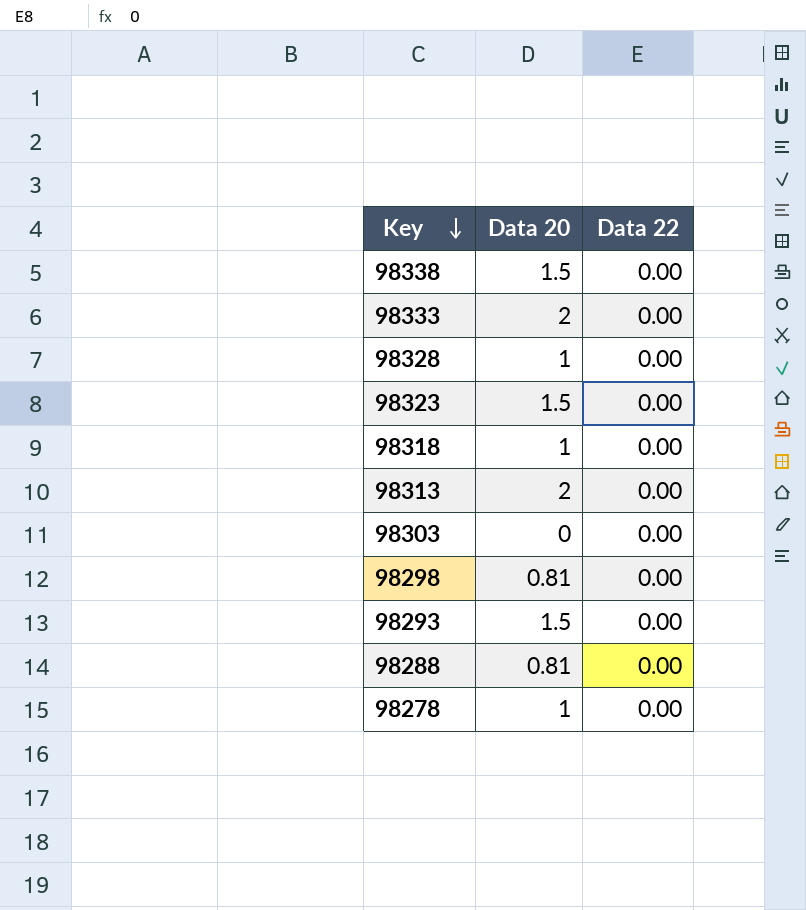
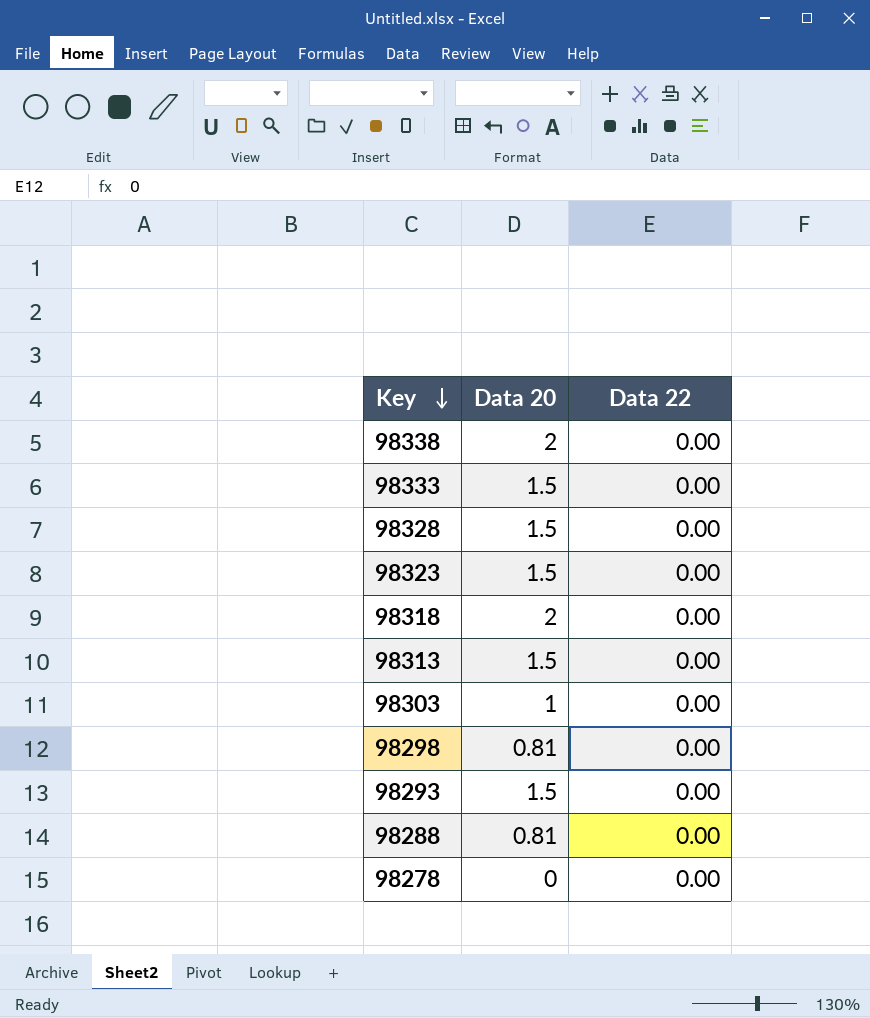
98338 | Data 20: 1.5 -> 2
98333 | Data 20: 2 -> 1.5
98328 | Data 20: 1 -> 1.5
98318 | Data 20: 1 -> 2
98313 | Data 20: 2 -> 1.5
98303 | Data 20: 0 -> 1
98278 | Data 20: 1 -> 0

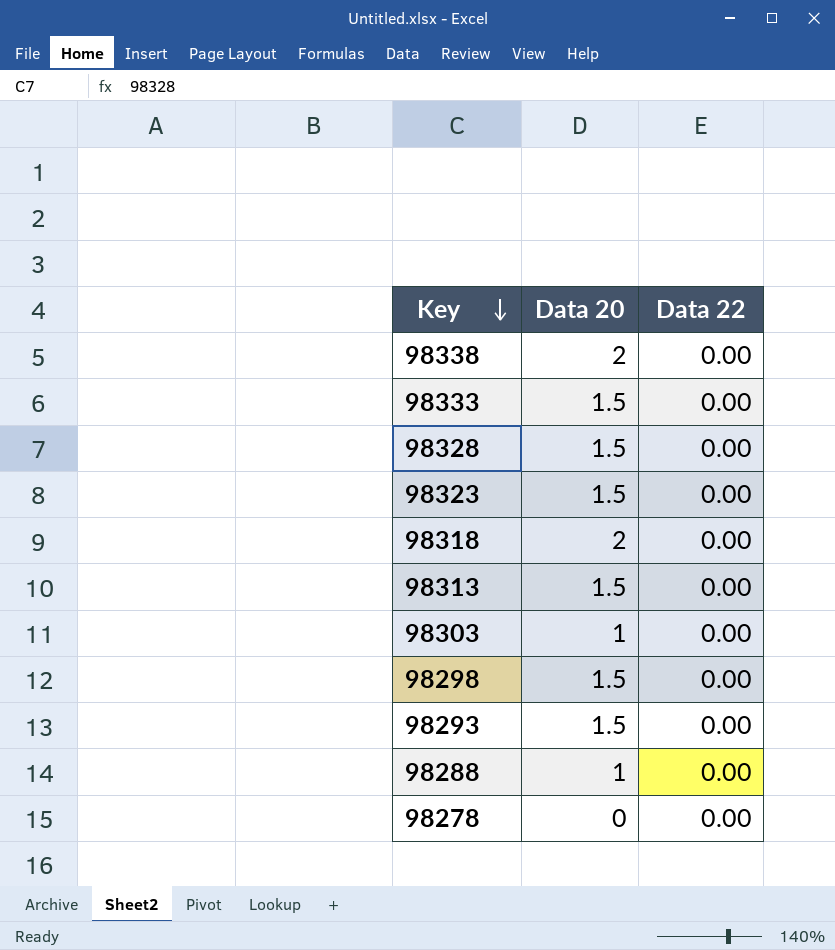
98298 | Data 20: 0.81 -> 1.5
98288 | Data 20: 0.81 -> 1

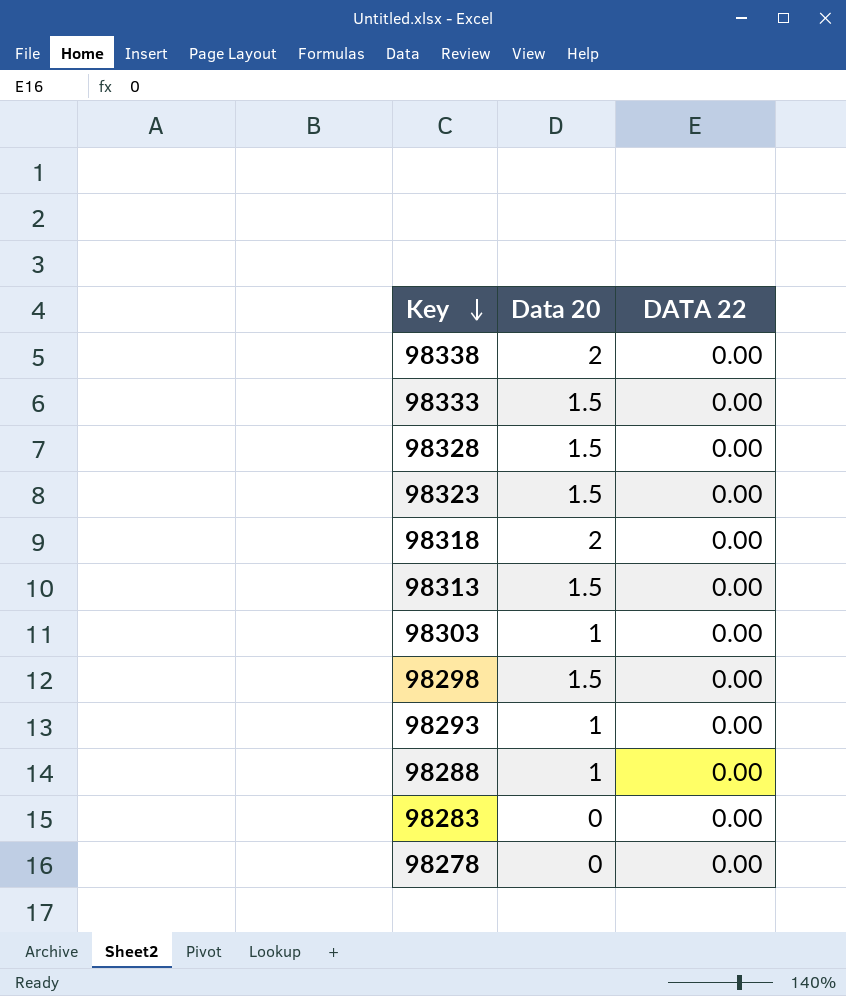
column name: Data 22 -> DATA 22
98293 | Data 20: 1.5 -> 1
row 98283: none -> 0 | 0.00

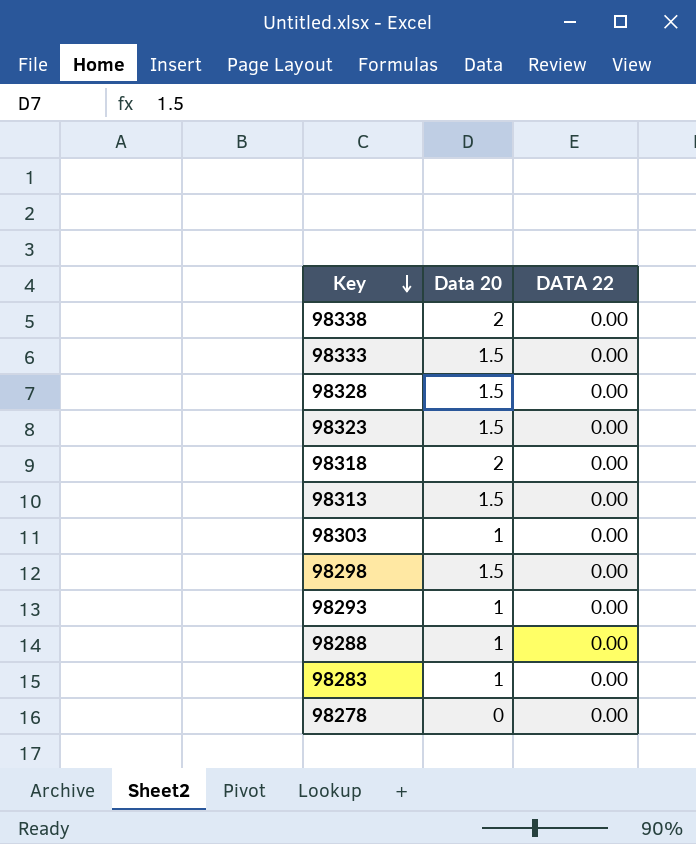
98283 | Data 20: 0 -> 1

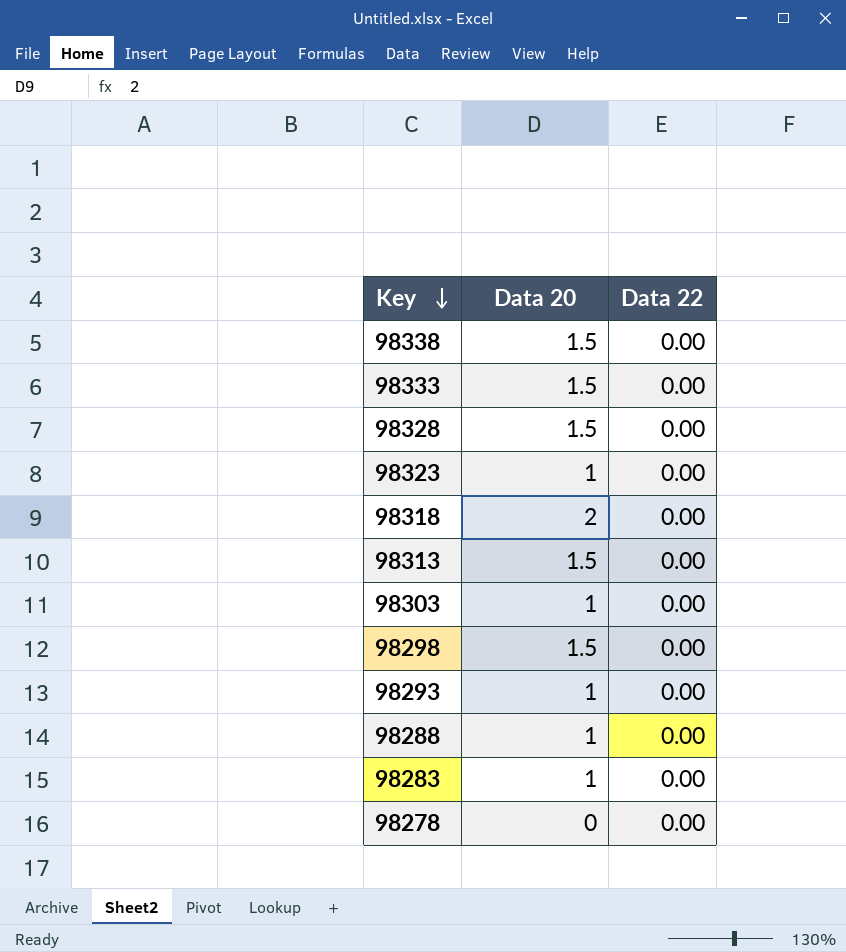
column name: DATA 22 -> Data 22
98338 | Data 20: 2 -> 1.5
98323 | Data 20: 1.5 -> 1

